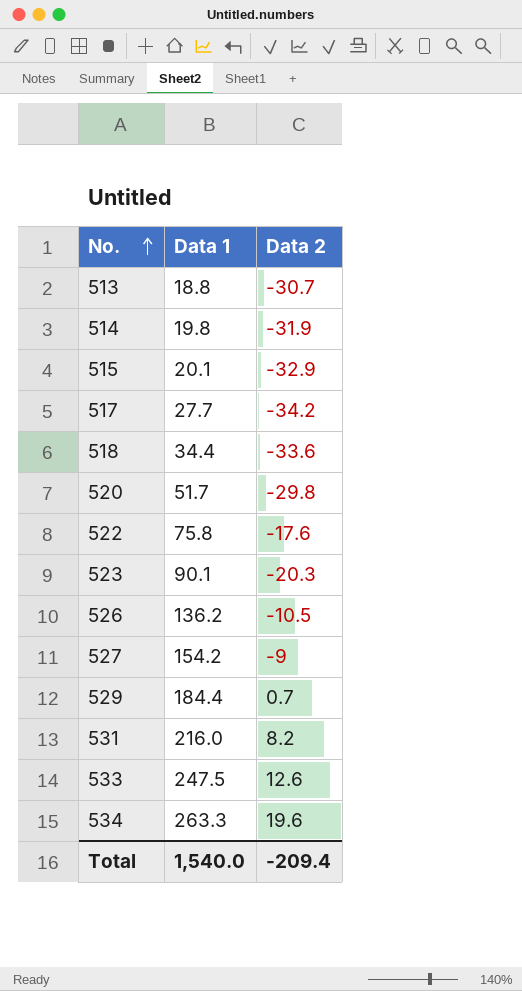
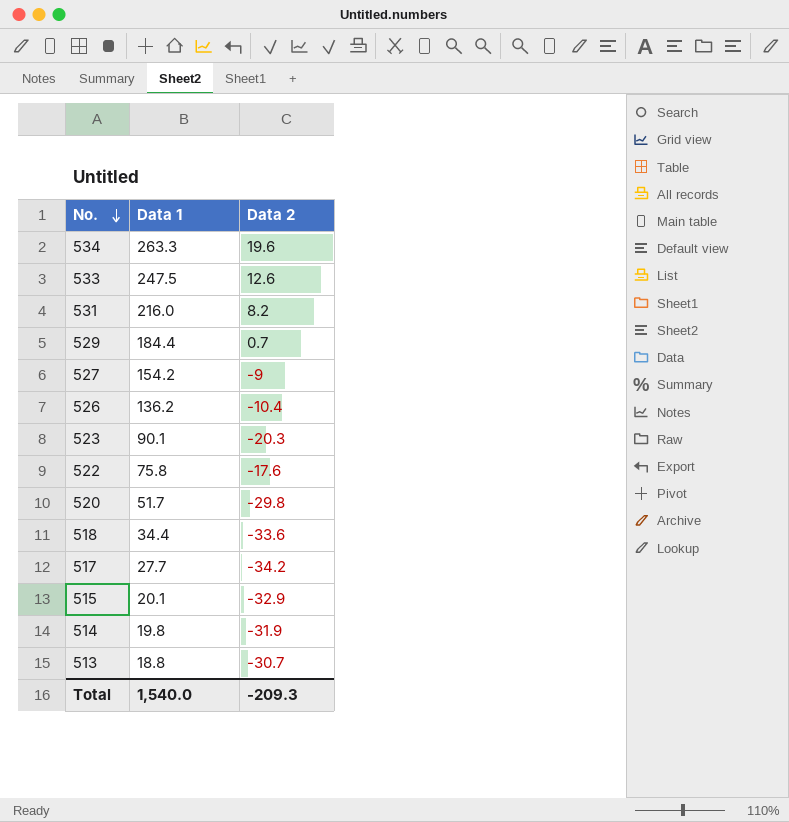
row order: No. ascending -> No. descending
526 | Data 2: -10.5 -> -10.4
Total | Data 2: -209.4 -> -209.3

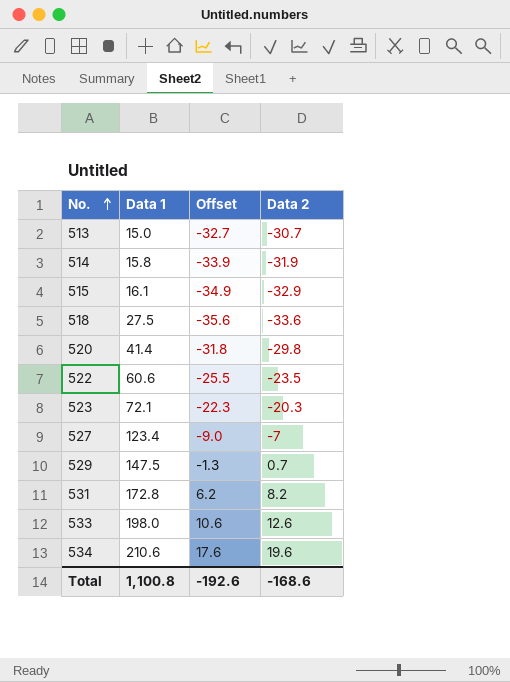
row order: No. descending -> No. ascending
column Offset | formula: none -> [Data 2] - 2
row 526: 136.2 | -10.4 -> none
row 517: 27.7 | -34.2 -> none
513 | Data 1: 18.8 -> 15.0
514 | Data 1: 19.8 -> 15.8
515 | Data 1: 20.1 -> 16.1
518 | Data 1: 34.4 -> 27.5
520 | Data 1: 51.7 -> 41.4
522 | Data 1: 75.8 -> 60.6
522 | Data 2: -17.6 -> -23.5
523 | Data 1: 90.1 -> 72.1
527 | Data 1: 154.2 -> 123.4
527 | Data 2: -9 -> -7
529 | Data 1: 184.4 -> 147.5
531 | Data 1: 216.0 -> 172.8
533 | Data 1: 247.5 -> 198.0
534 | Data 1: 263.3 -> 210.6
Total | Data 1: 1,540.0 -> 1,100.8
Total | Data 2: -209.3 -> -168.6

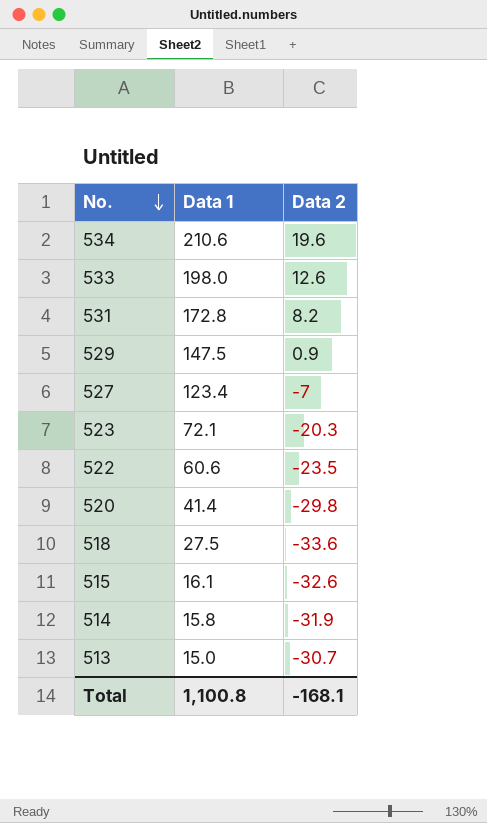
row order: No. ascending -> No. descending
column Offset | formula: [Data 2] - 2 -> none
529 | Data 2: 0.7 -> 0.9
515 | Data 2: -32.9 -> -32.6
Total | Data 2: -168.6 -> -168.1

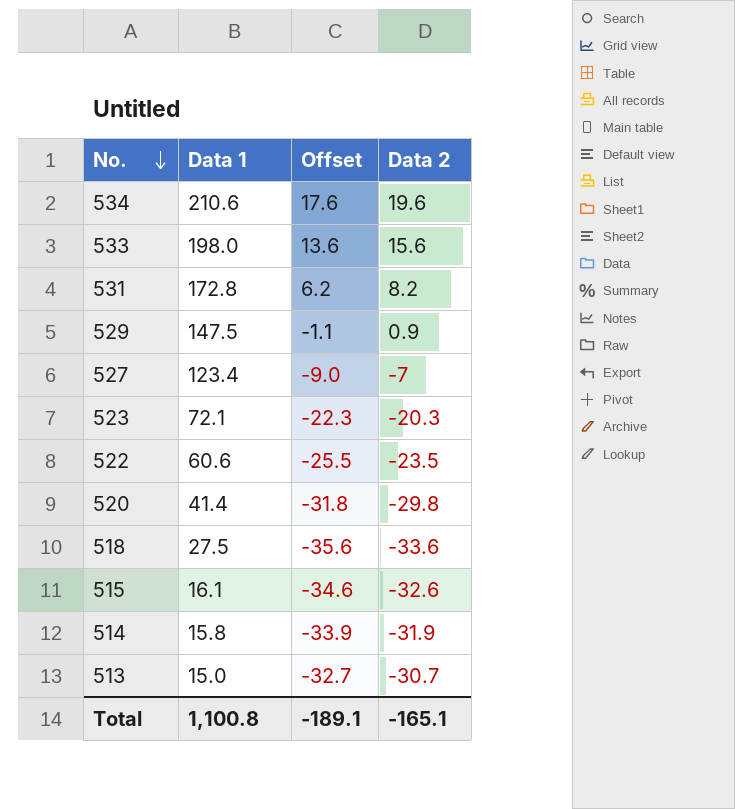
column Offset | formula: none -> [Data 2] - 2
533 | Data 2: 12.6 -> 15.6
Total | Data 2: -168.1 -> -165.1

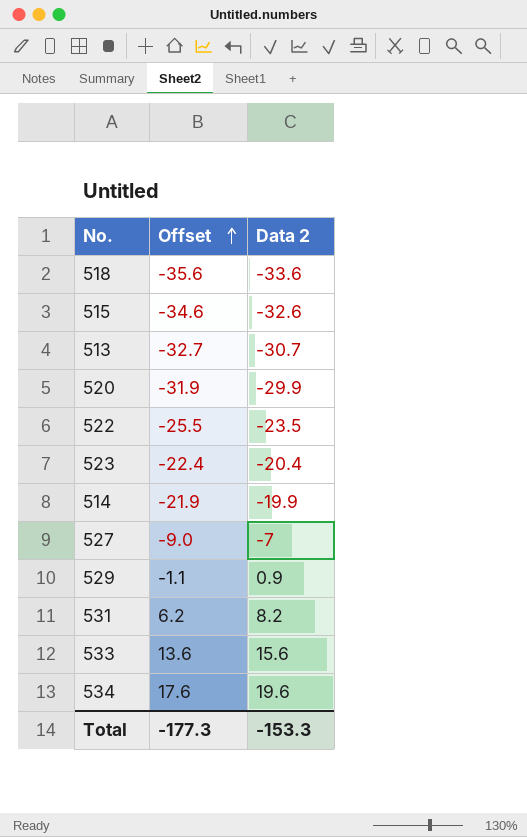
row order: No. descending -> Offset ascending
column Data 1 | position: 2 -> none
520 | Offset: -31.8 -> -31.9
520 | Data 2: -29.8 -> -29.9
523 | Offset: -22.3 -> -22.4
523 | Data 2: -20.3 -> -20.4
514 | Offset: -33.9 -> -21.9
514 | Data 2: -31.9 -> -19.9
Total | Offset: -189.1 -> -177.3
Total | Data 2: -165.1 -> -153.3

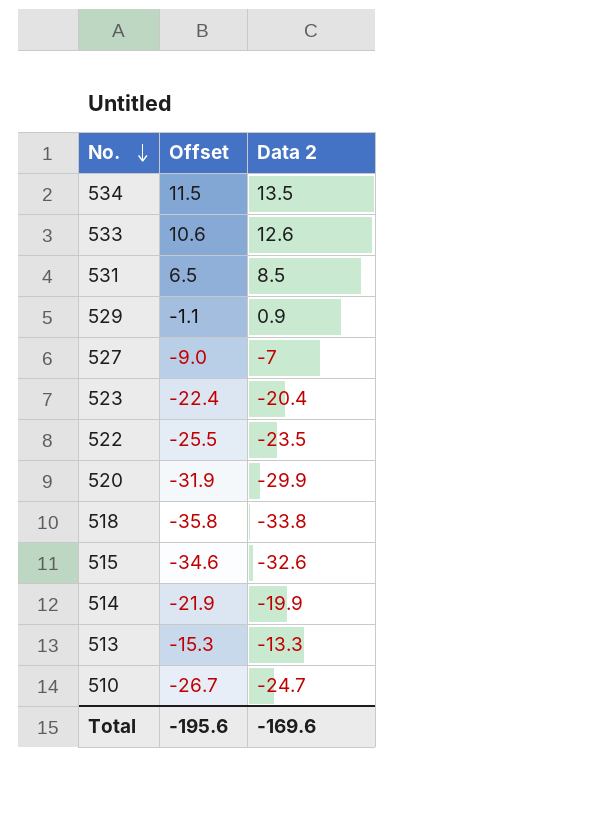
row order: Offset ascending -> No. descending
534 | Offset: 17.6 -> 11.5
534 | Data 2: 19.6 -> 13.5
533 | Offset: 13.6 -> 10.6
533 | Data 2: 15.6 -> 12.6
531 | Offset: 6.2 -> 6.5
531 | Data 2: 8.2 -> 8.5
518 | Offset: -35.6 -> -35.8
518 | Data 2: -33.6 -> -33.8
513 | Offset: -32.7 -> -15.3
513 | Data 2: -30.7 -> -13.3
row 510: none -> -26.7 | -24.7
Total | Offset: -177.3 -> -195.6
Total | Data 2: -153.3 -> -169.6

